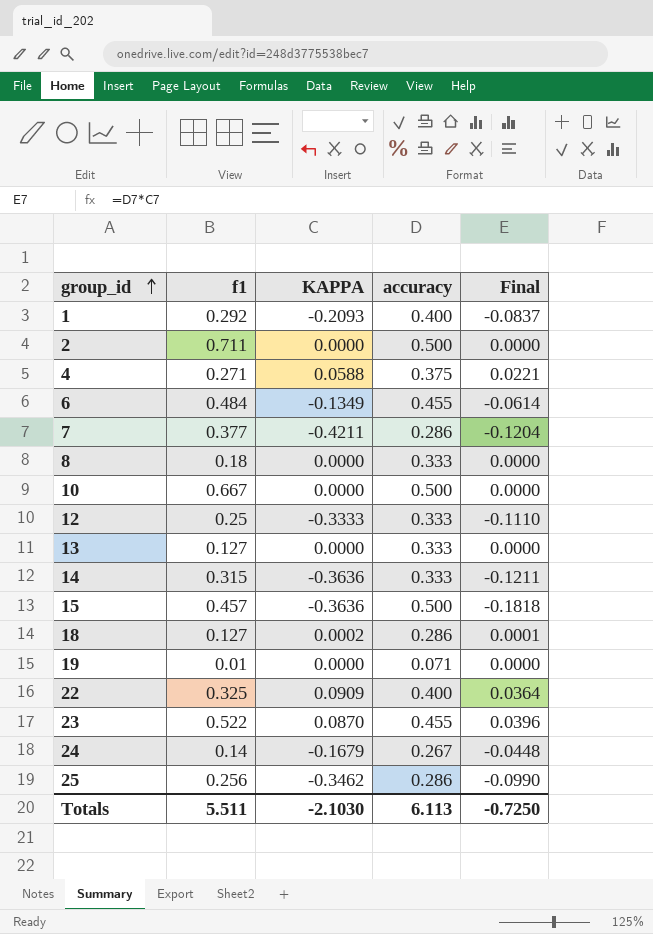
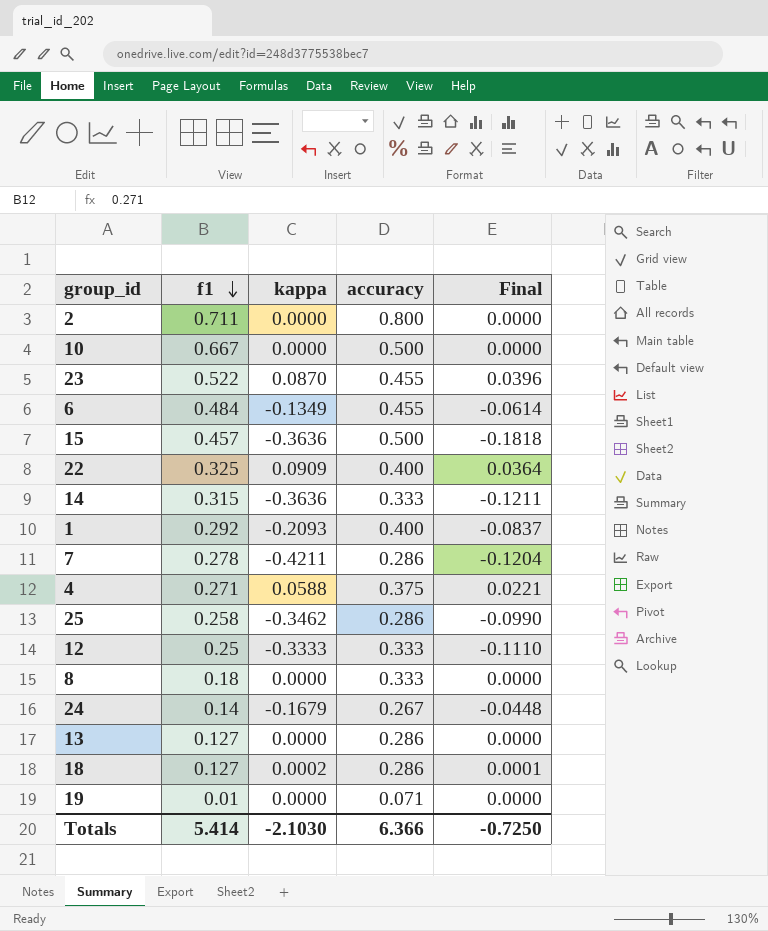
row order: group_id ascending -> f1 descending
column name: KAPPA -> kappa
2 | accuracy: 0.500 -> 0.800
7 | f1: 0.377 -> 0.278
25 | f1: 0.256 -> 0.258
13 | accuracy: 0.333 -> 0.286
Totals | f1: 5.511 -> 5.414
Totals | accuracy: 6.113 -> 6.366

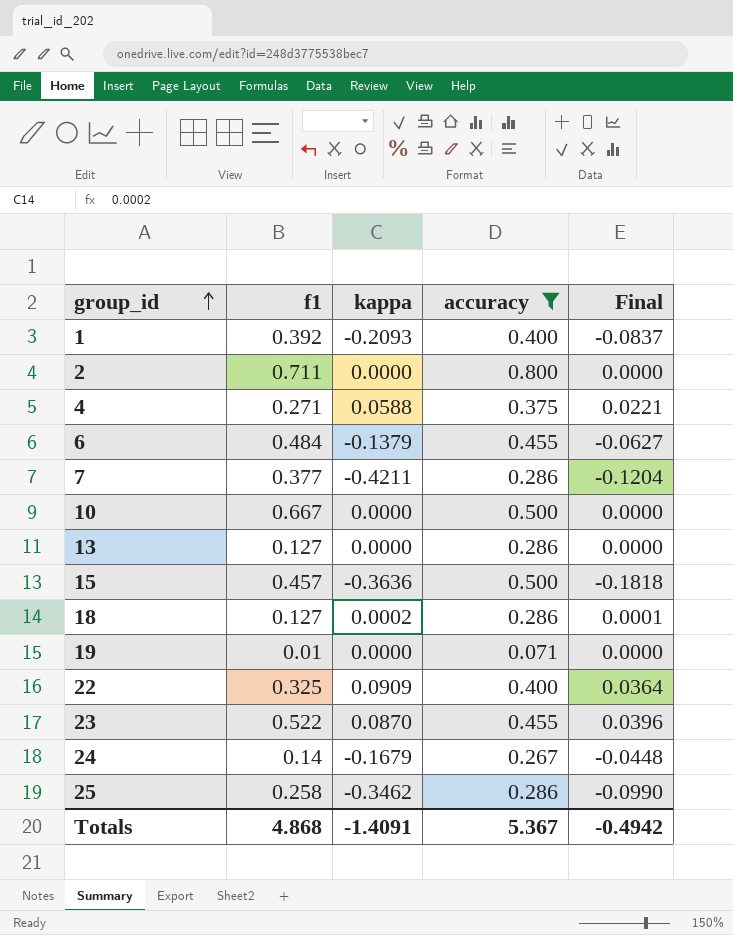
filter: none -> accuracy != 0.333
row order: f1 descending -> group_id ascending
1 | f1: 0.292 -> 0.392
6 | kappa: -0.1349 -> -0.1379
6 | Final: -0.0614 -> -0.0627
7 | f1: 0.278 -> 0.377
Totals | f1: 5.414 -> 4.868
Totals | kappa: -2.1030 -> -1.4091
Totals | accuracy: 6.366 -> 5.367
Totals | Final: -0.7250 -> -0.4942

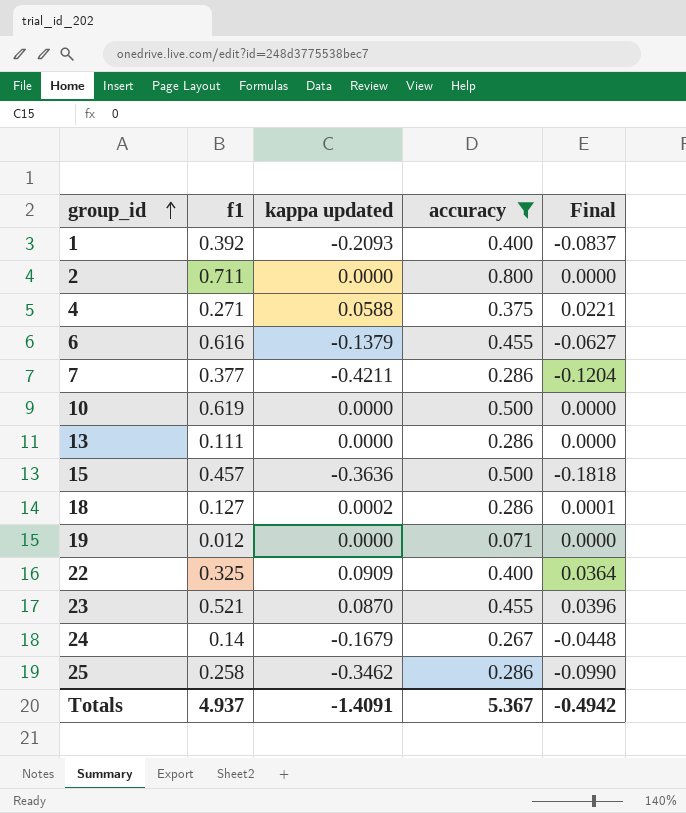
column name: kappa -> kappa updated
6 | f1: 0.484 -> 0.616
10 | f1: 0.667 -> 0.619
13 | f1: 0.127 -> 0.111
19 | f1: 0.01 -> 0.012
23 | f1: 0.522 -> 0.521
Totals | f1: 4.868 -> 4.937

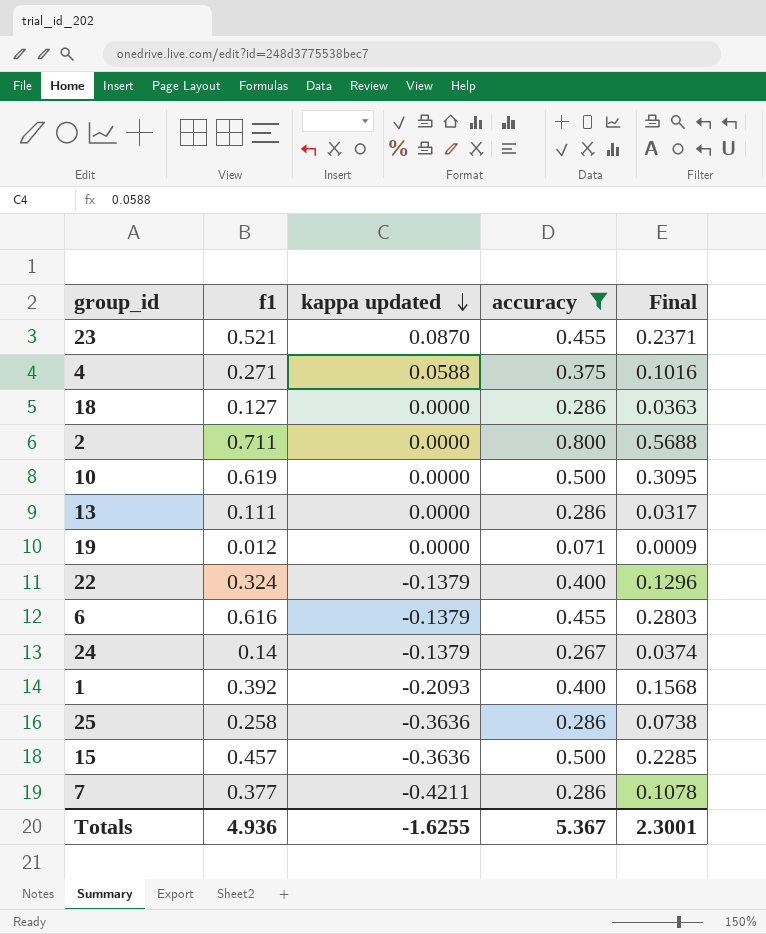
row order: group_id ascending -> kappa updated descending
column Final | formula: [kappa updated] * [accuracy] -> [f1] * [accuracy]
18 | kappa updated: 0.0002 -> 0.0000
22 | f1: 0.325 -> 0.324
22 | kappa updated: 0.0909 -> -0.1379
24 | kappa updated: -0.1679 -> -0.1379
25 | kappa updated: -0.3462 -> -0.3636
Totals | f1: 4.937 -> 4.936
Totals | kappa updated: -1.4091 -> -1.6255
Totals | Final: -0.4942 -> 2.3001

